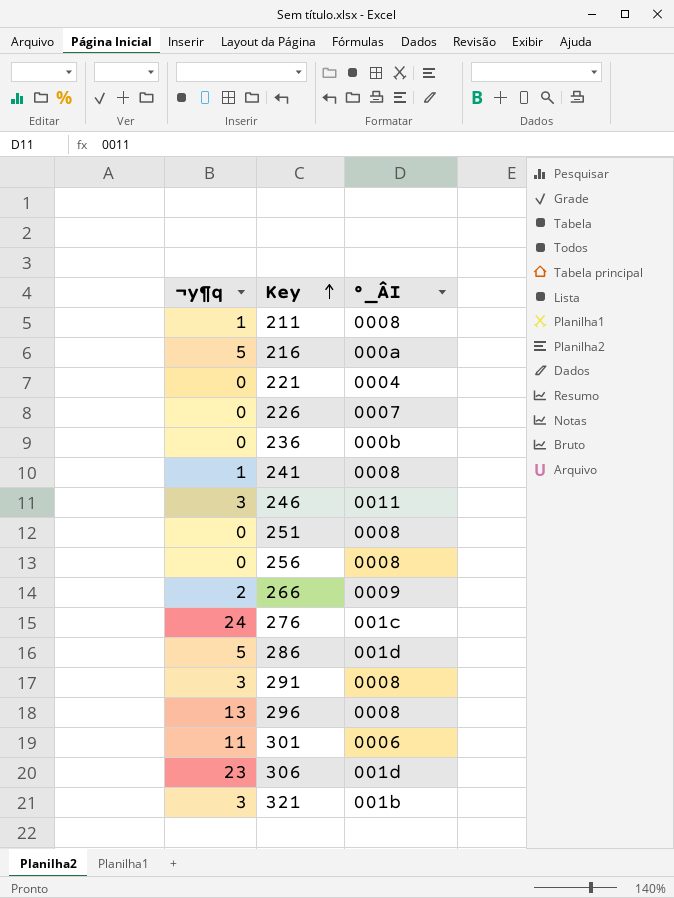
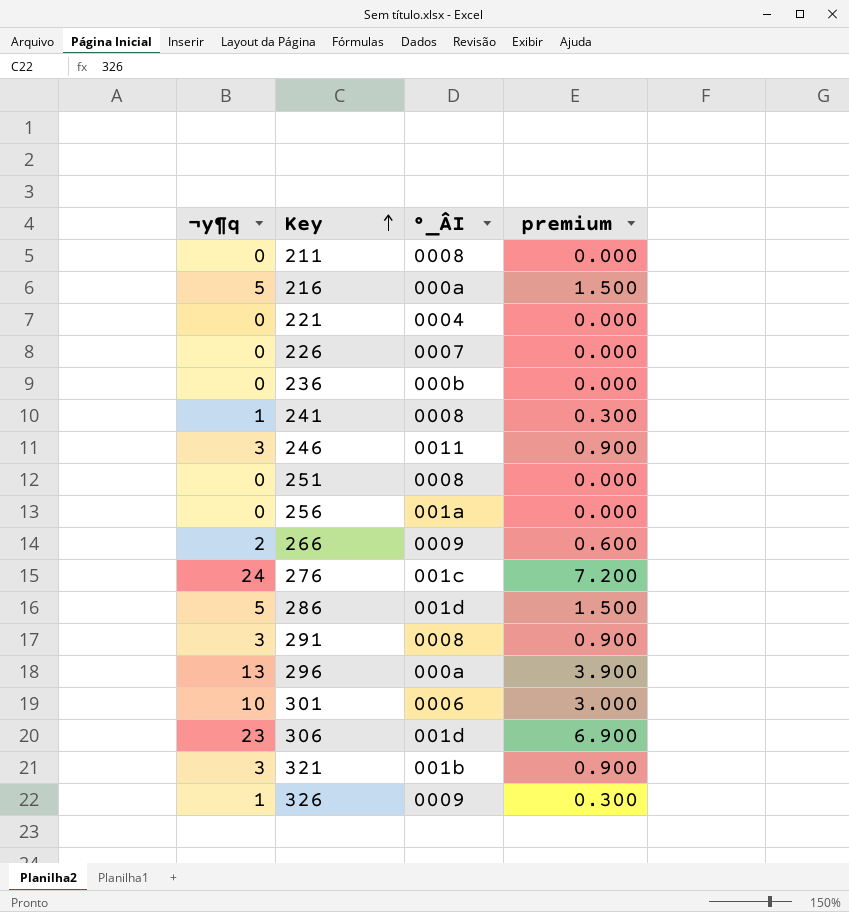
column premium | formula: none -> [¬y¶q] * 0.3
211 | ¬y¶q: 1 -> 0
256 | °_ÂI: 0008 -> 001a
296 | °_ÂI: 0008 -> 000a
301 | ¬y¶q: 11 -> 10
row 326: none -> 1 | 0009 | 0.300

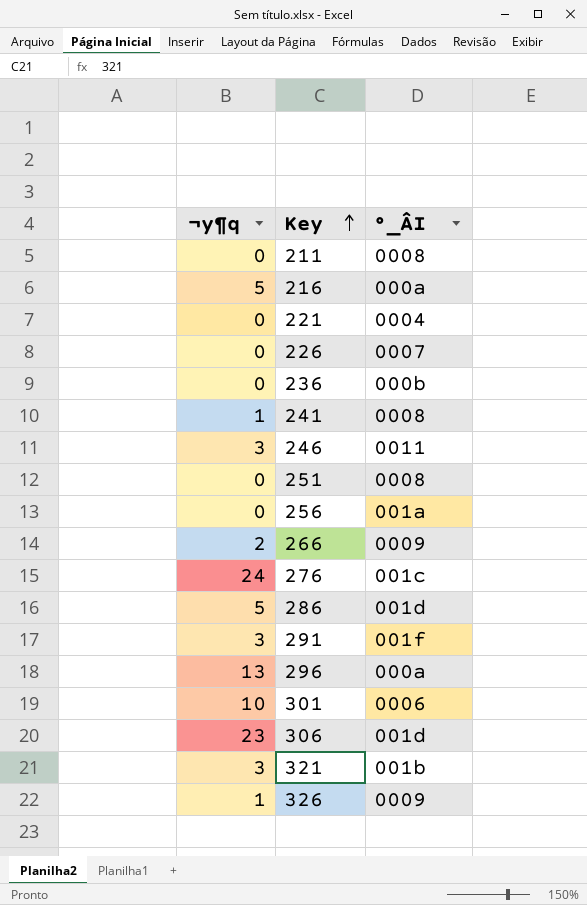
column premium | formula: [¬y¶q] * 0.3 -> none
291 | °_ÂI: 0008 -> 001f

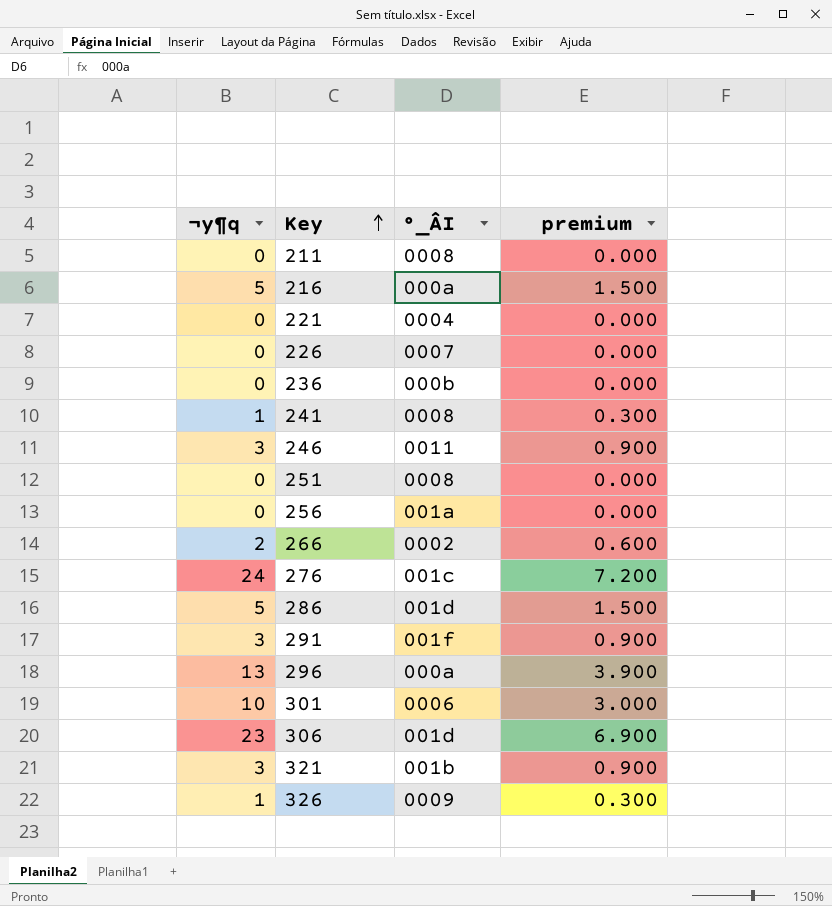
column premium | formula: none -> [¬y¶q] * 0.3
266 | °_ÂI: 0009 -> 0002

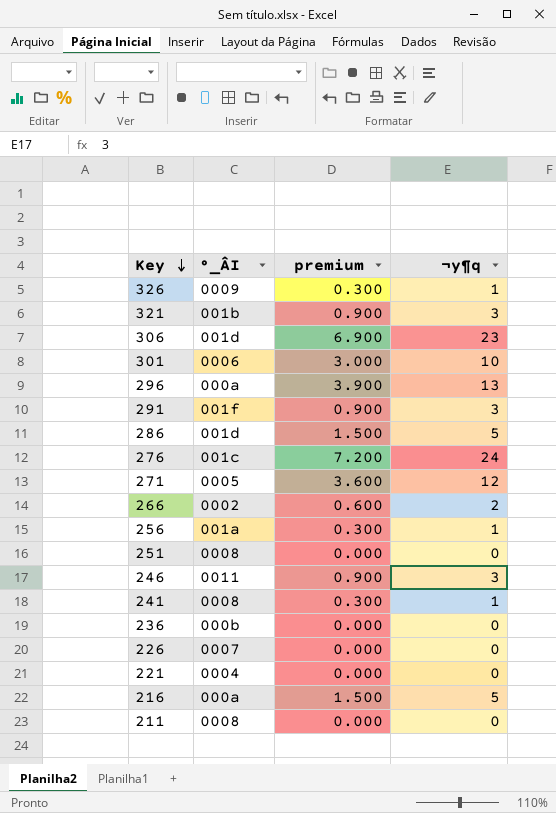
row order: Key ascending -> Key descending
column ¬y¶q | position: 1 -> 4
row 271: none -> 0005 | 3.600 | 12
256 | premium: 0.000 -> 0.300
256 | ¬y¶q: 0 -> 1

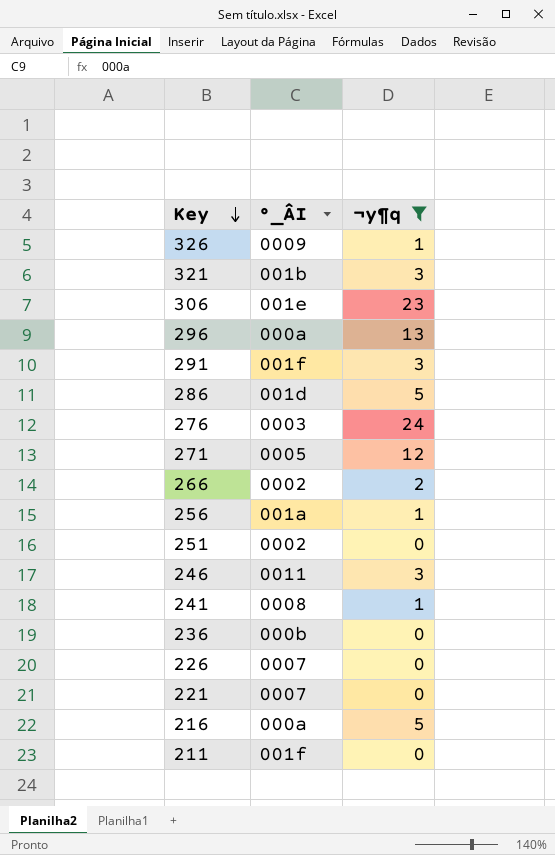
filter: none -> ¬y¶q != 10
column premium | formula: [¬y¶q] * 0.3 -> none
306 | °_ÂI: 001d -> 001e
276 | °_ÂI: 001c -> 0003
251 | °_ÂI: 0008 -> 0002
221 | °_ÂI: 0004 -> 0007
211 | °_ÂI: 0008 -> 001f

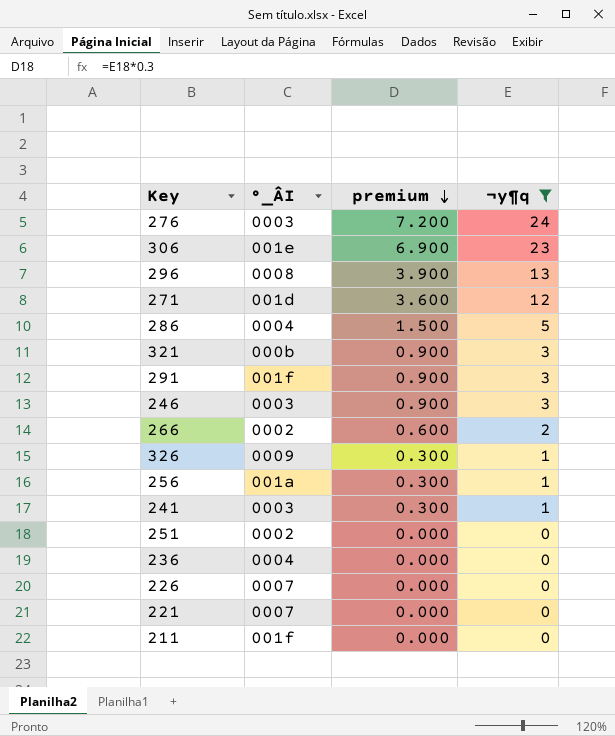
row order: Key descending -> premium descending
column premium | formula: none -> [¬y¶q] * 0.3
row 216: 000a | 5 -> none
296 | °_ÂI: 000a -> 0008
271 | °_ÂI: 0005 -> 001d
286 | °_ÂI: 001d -> 0004
321 | °_ÂI: 001b -> 000b
246 | °_ÂI: 0011 -> 0003
241 | °_ÂI: 0008 -> 0003
236 | °_ÂI: 000b -> 0004

